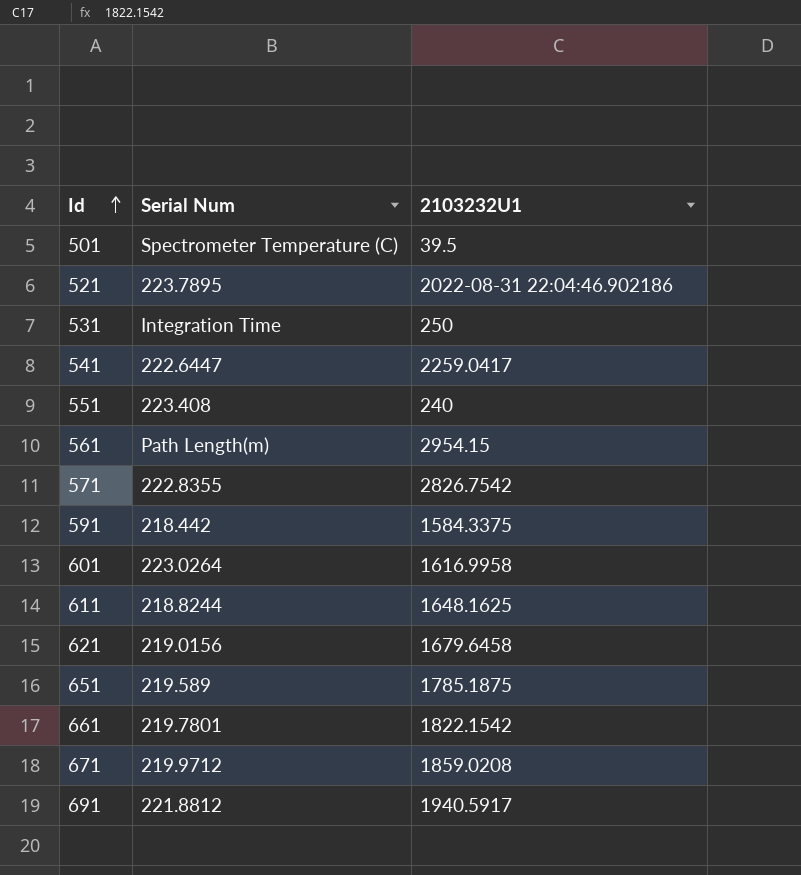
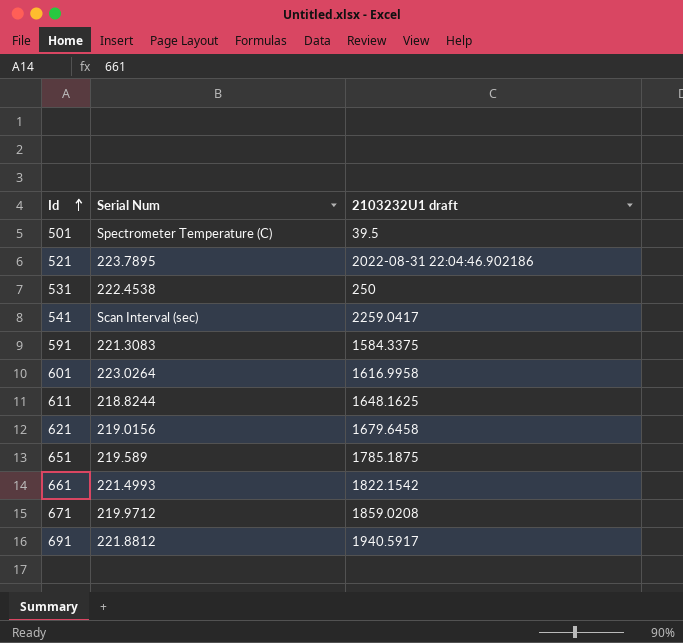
column name: 2103232U1 -> 2103232U1 draft
row 551: 223.408 | 240 -> none
row 561: Path Length(m) | 2954.15 -> none
row 571: 222.8355 | 2826.7542 -> none
531 | Serial Num: Integration Time -> 222.4538
541 | Serial Num: 222.6447 -> Scan Interval (sec)
591 | Serial Num: 218.442 -> 221.3083
661 | Serial Num: 219.7801 -> 221.4993

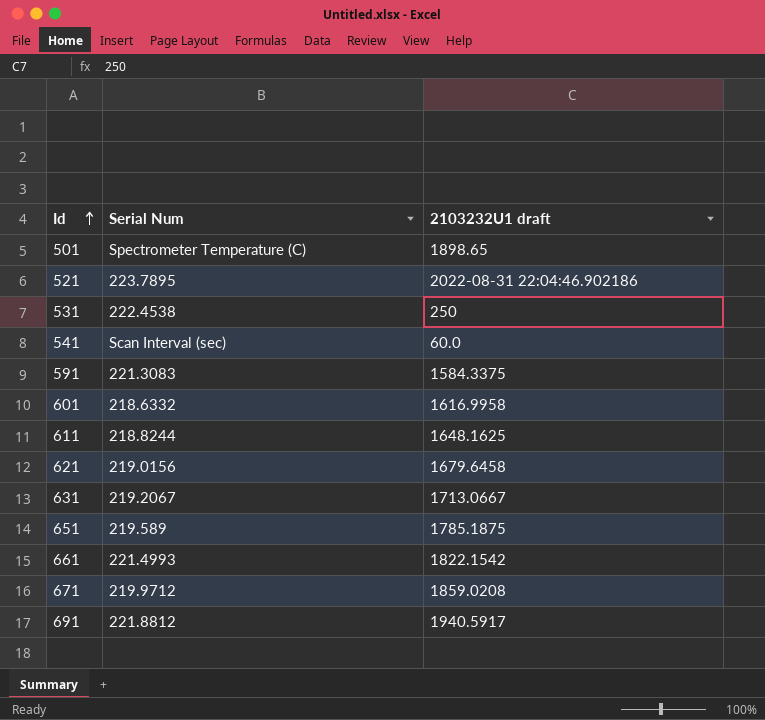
501 | 2103232U1 draft: 39.5 -> 1898.65
541 | 2103232U1 draft: 2259.0417 -> 60.0
601 | Serial Num: 223.0264 -> 218.6332
row 631: none -> 219.2067 | 1713.0667

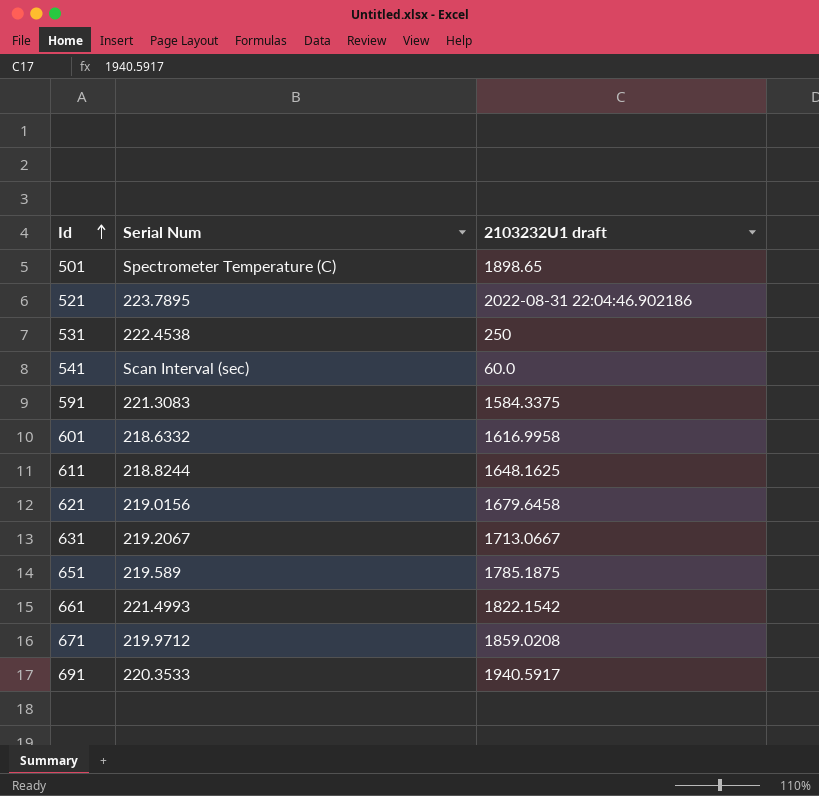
691 | Serial Num: 221.8812 -> 220.3533

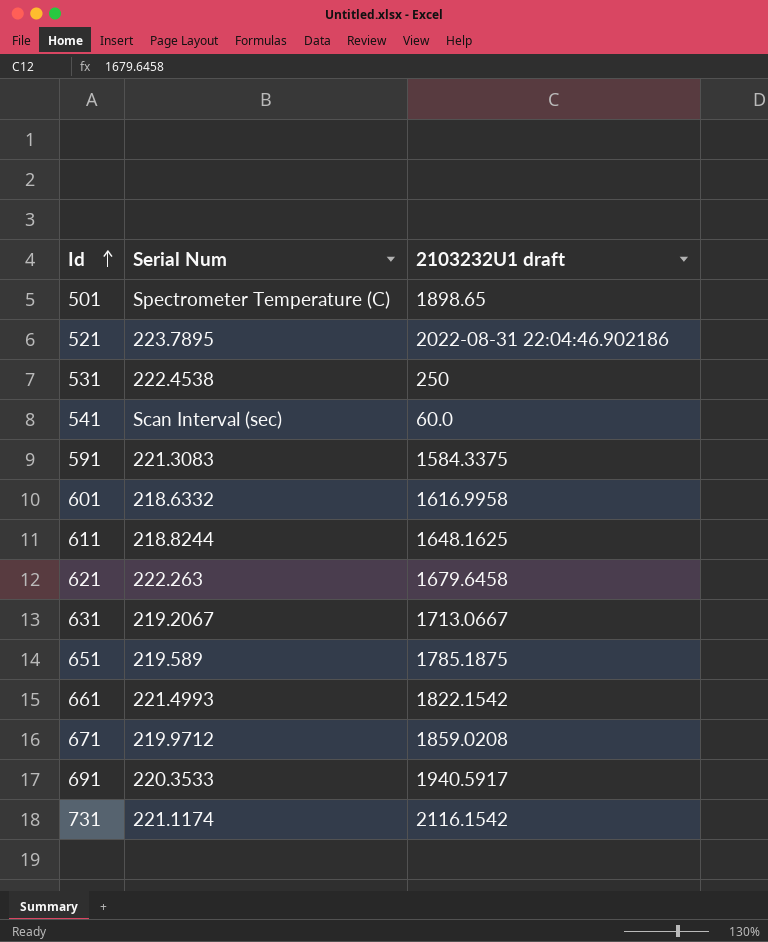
621 | Serial Num: 219.0156 -> 222.263
row 731: none -> 221.1174 | 2116.1542

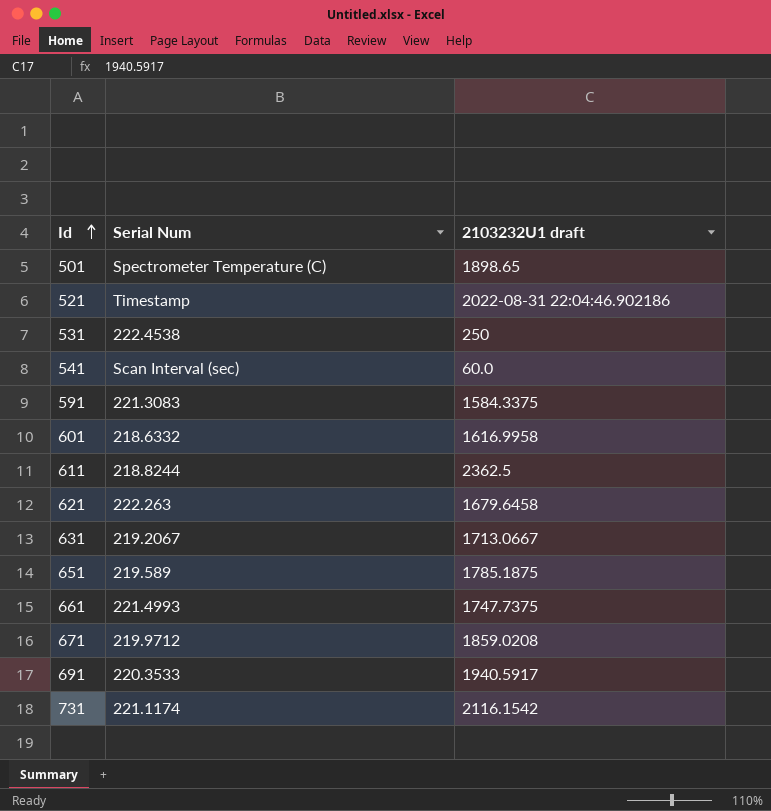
521 | Serial Num: 223.7895 -> Timestamp
611 | 2103232U1 draft: 1648.1625 -> 2362.5
661 | 2103232U1 draft: 1822.1542 -> 1747.7375

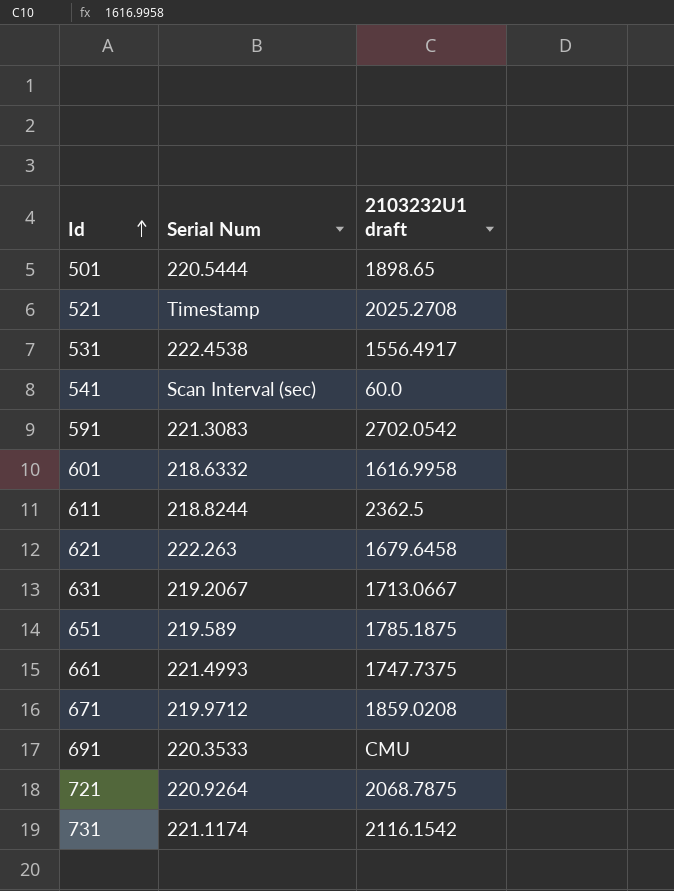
501 | Serial Num: Spectrometer Temperature (C) -> 220.5444
521 | 2103232U1 draft: 2022-08-31 22:04:46.902186 -> 2025.2708
531 | 2103232U1 draft: 250 -> 1556.4917
591 | 2103232U1 draft: 1584.3375 -> 2702.0542
691 | 2103232U1 draft: 1940.5917 -> CMU
row 721: none -> 220.9264 | 2068.7875

